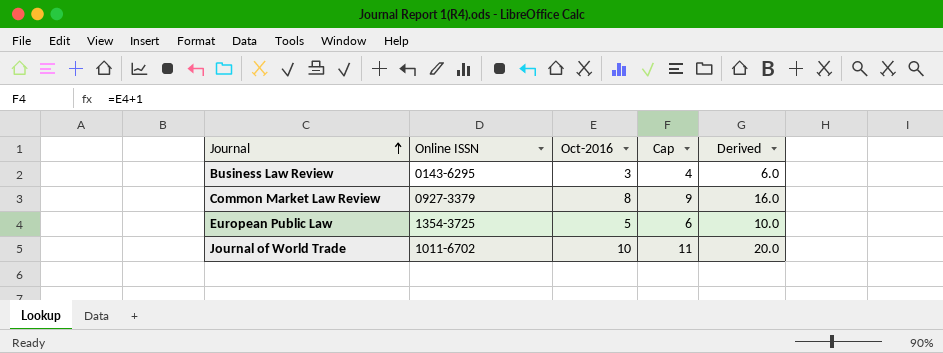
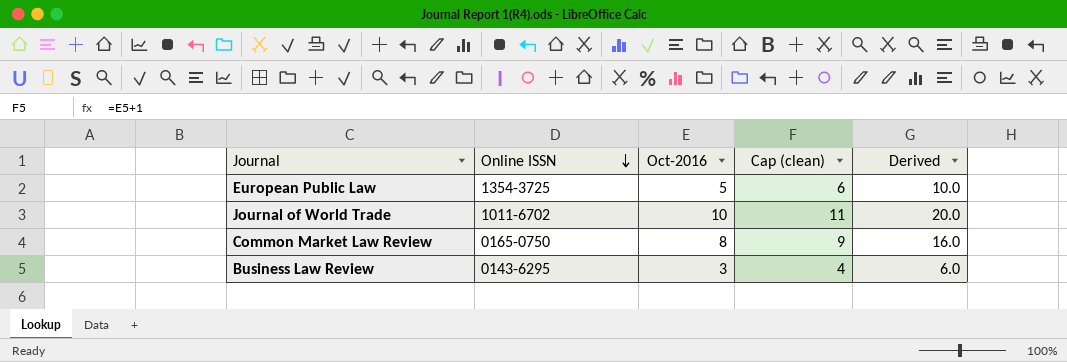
row order: Journal ascending -> Online ISSN descending
column name: Cap -> Cap (clean)
Common Market Law Review | Online ISSN: 0927-3379 -> 0165-0750

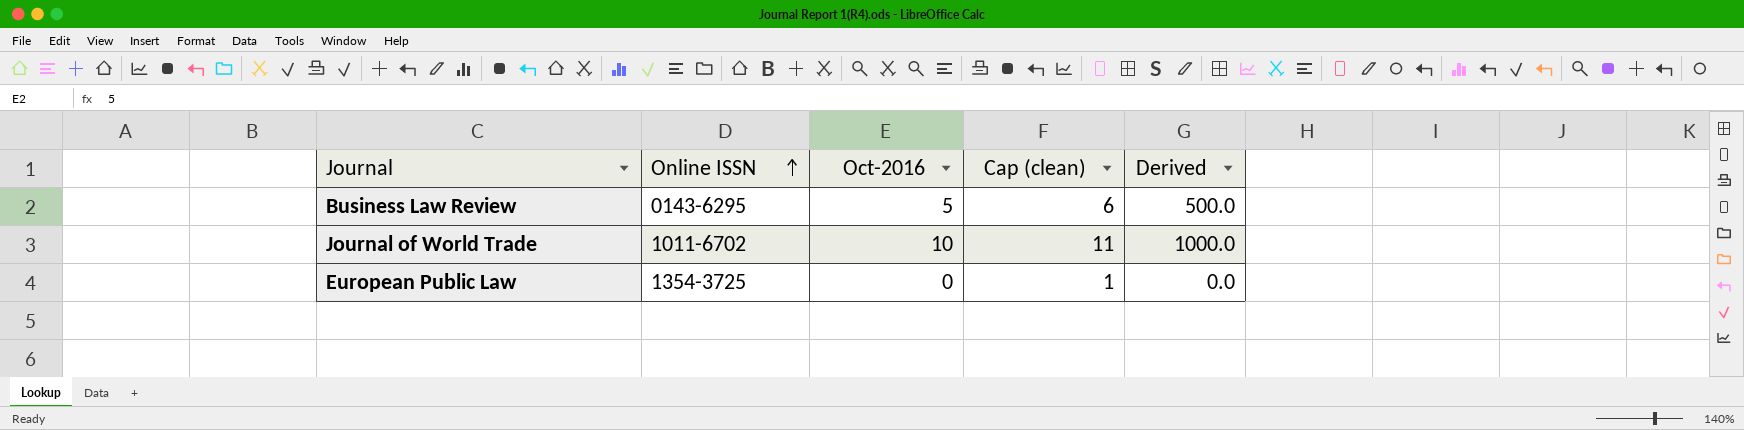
row order: Online ISSN descending -> Online ISSN ascending
column Derived | formula: [Oct-2016] * 2 -> [Oct-2016] * 100
row Common Market Law Review: 0165-0750 | 8 | 9 | 16.0 -> none
Business Law Review | Oct-2016: 3 -> 5
Business Law Review | Cap (clean): 4 -> 6
European Public Law | Oct-2016: 5 -> 0
European Public Law | Cap (clean): 6 -> 1

